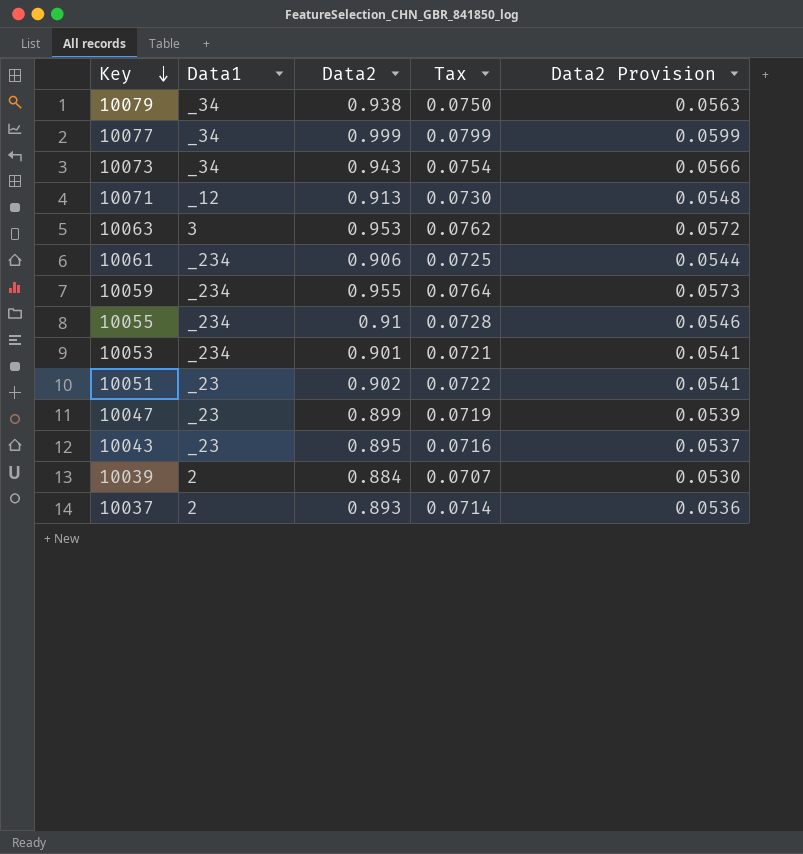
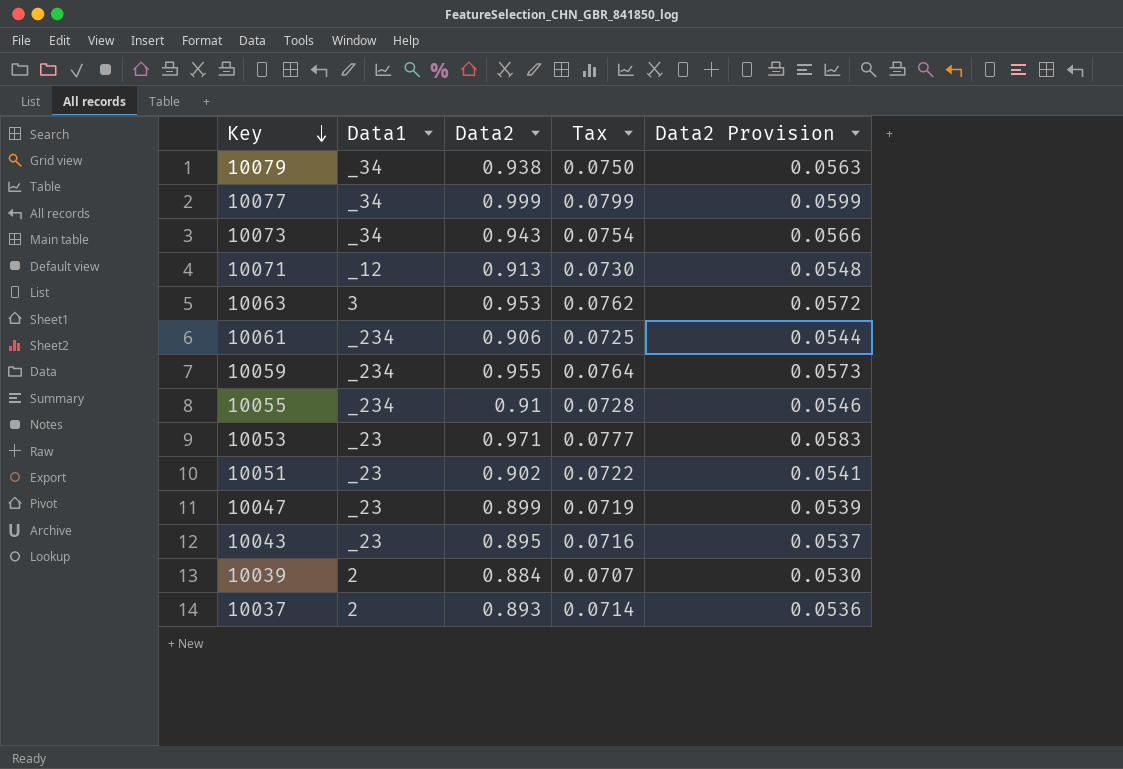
10053 | Data1: _234 -> _23
10053 | Data2: 0.901 -> 0.971
10053 | Tax: 0.0721 -> 0.0777
10053 | Data2 Provision: 0.0541 -> 0.0583

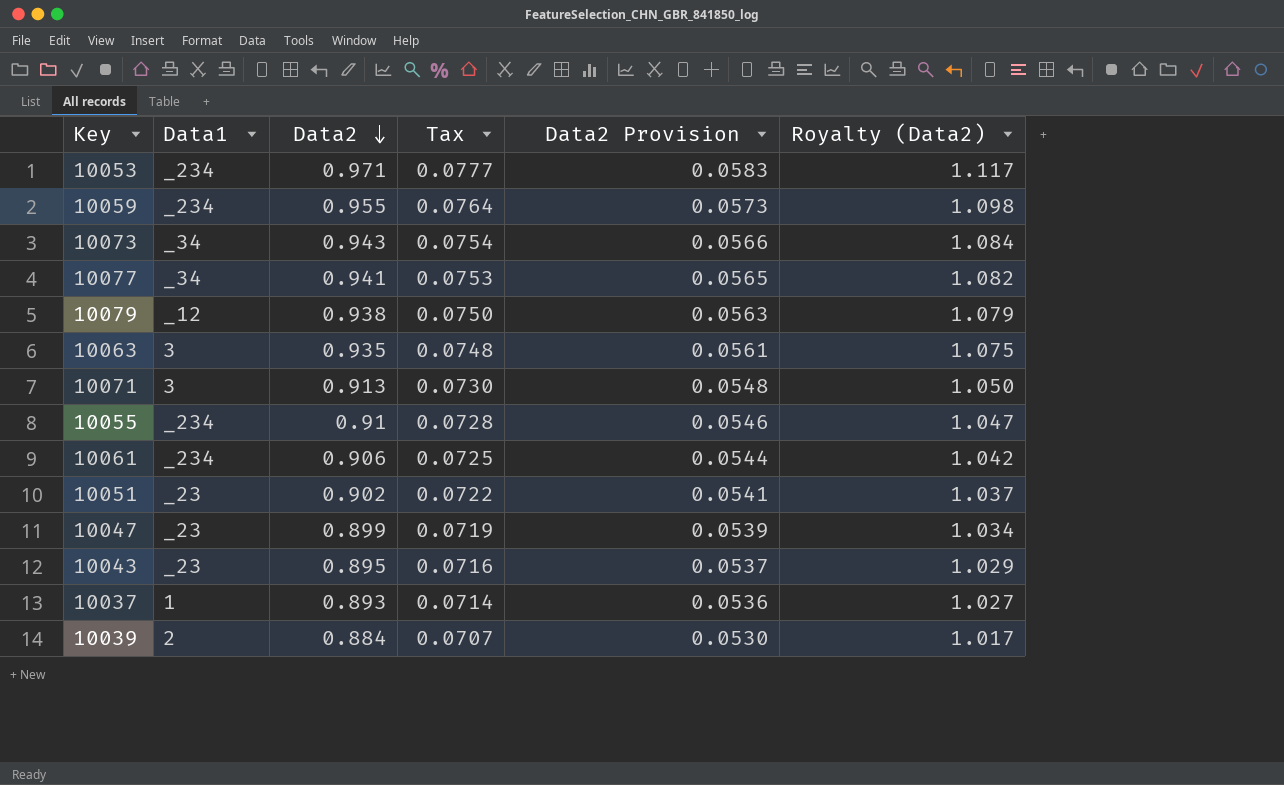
row order: Key descending -> Data2 descending
column Royalty (Data2) | formula: none -> [Data2] * 1.15
10053 | Data1: _23 -> _234
10077 | Data2: 0.999 -> 0.941
10077 | Tax: 0.0799 -> 0.0753
10077 | Data2 Provision: 0.0599 -> 0.0565
10079 | Data1: _34 -> _12
10063 | Data2: 0.953 -> 0.935
10063 | Tax: 0.0762 -> 0.0748
10063 | Data2 Provision: 0.0572 -> 0.0561
10071 | Data1: _12 -> 3
10037 | Data1: 2 -> 1

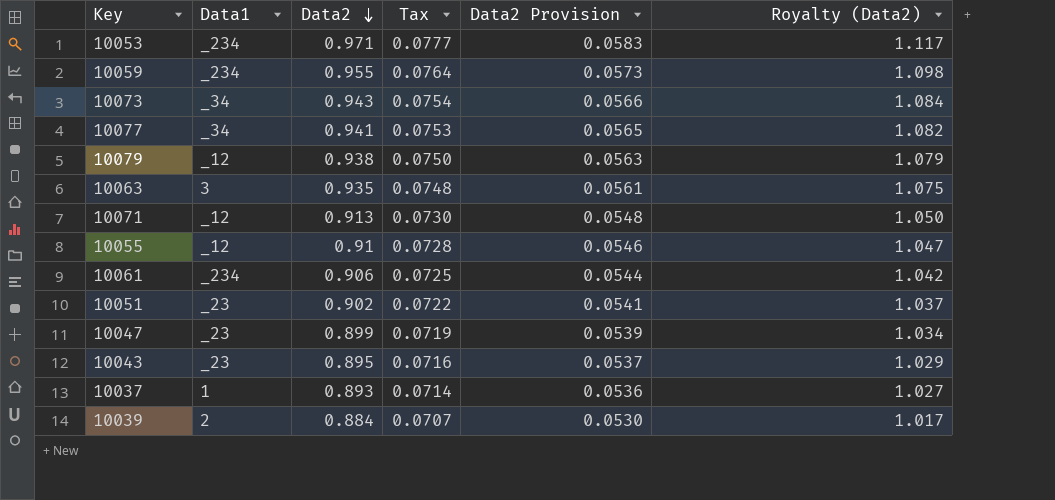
10071 | Data1: 3 -> _12
10055 | Data1: _234 -> _12

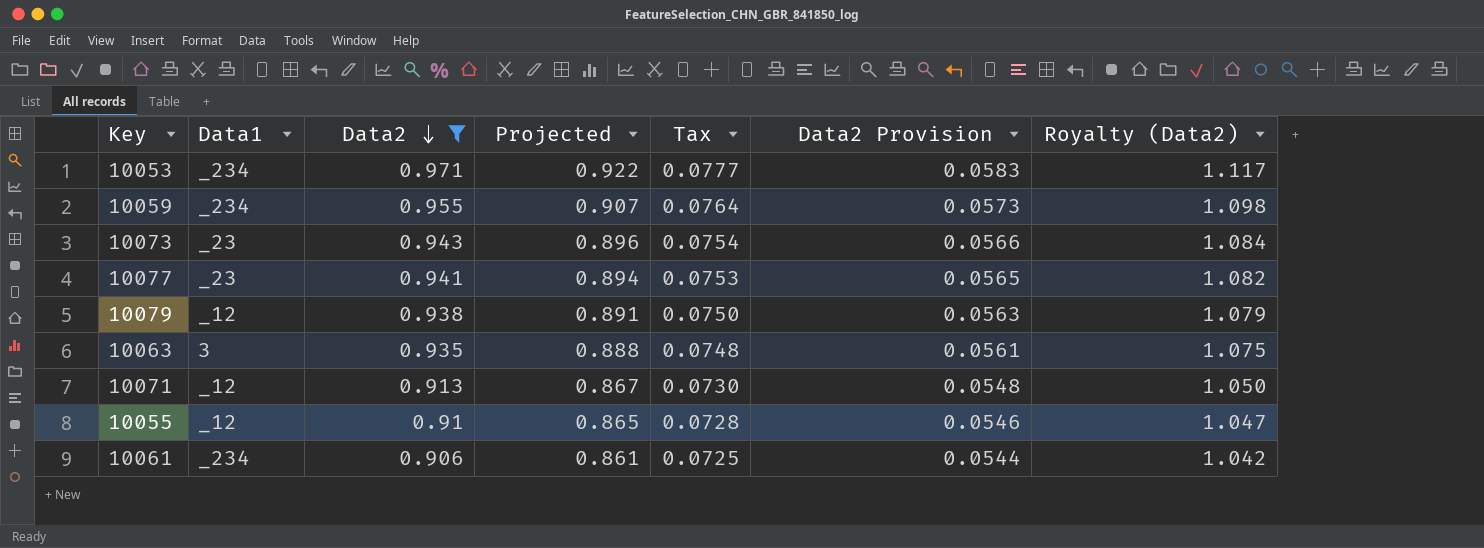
filter: none -> Data2 >= 0.906
column Projected | formula: none -> [Data2] * 0.95
10073 | Data1: _34 -> _23
10077 | Data1: _34 -> _23

